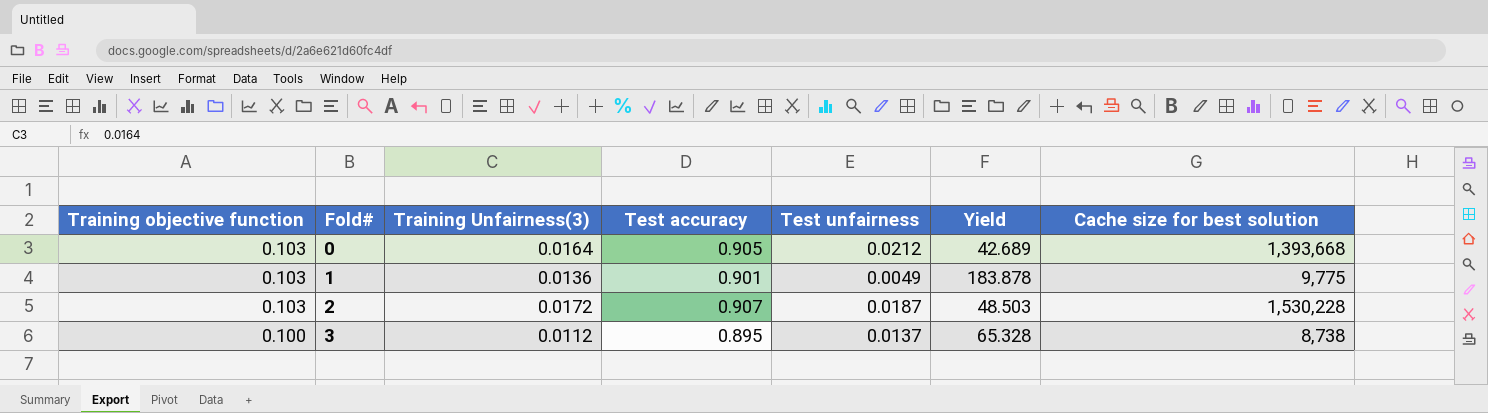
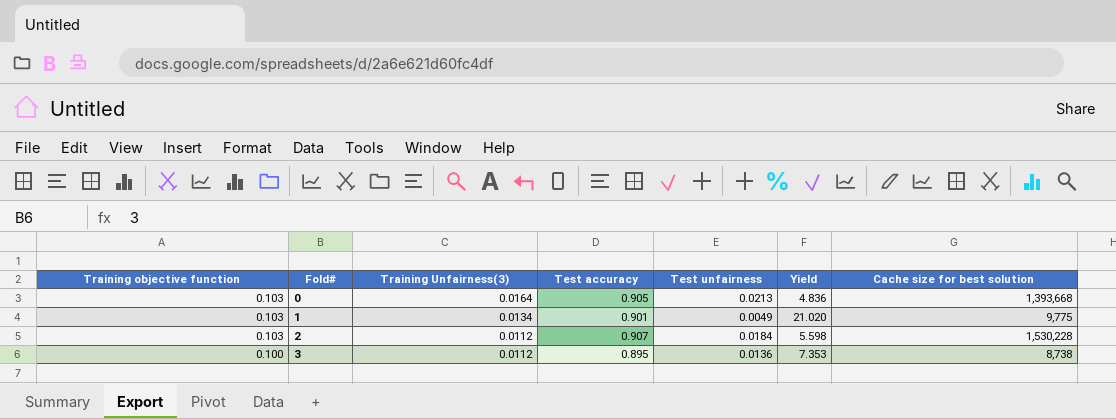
column Yield | formula: [Test accuracy] / [Test unfairness] -> [Training objective function] / [Test unfairness]
0 | Test unfairness: 0.0212 -> 0.0213
1 | Training Unfairness(3): 0.0136 -> 0.0134
2 | Training Unfairness(3): 0.0172 -> 0.0112
2 | Test unfairness: 0.0187 -> 0.0184
3 | Test unfairness: 0.0137 -> 0.0136

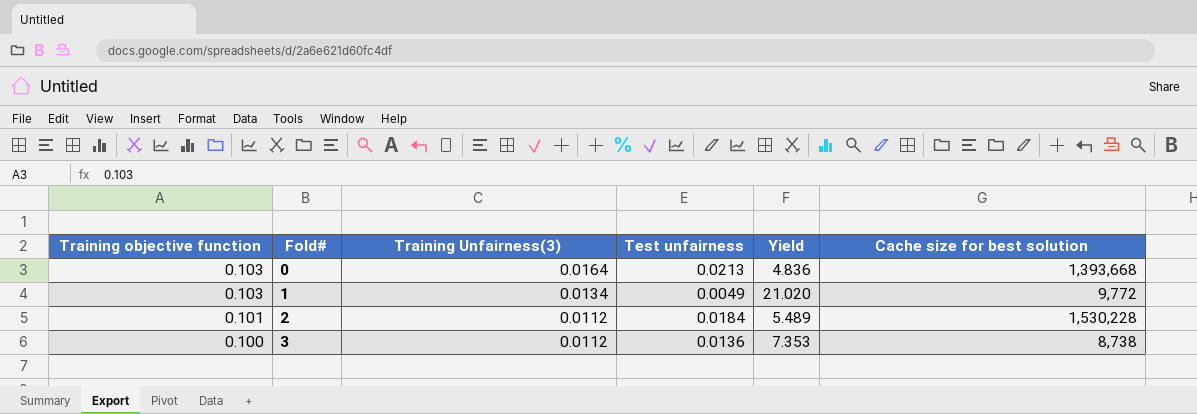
column Test accuracy | position: 4 -> none
1 | Cache size for best solution: 9,775 -> 9,772
2 | Training objective function: 0.103 -> 0.101
2 | Yield: 5.598 -> 5.489

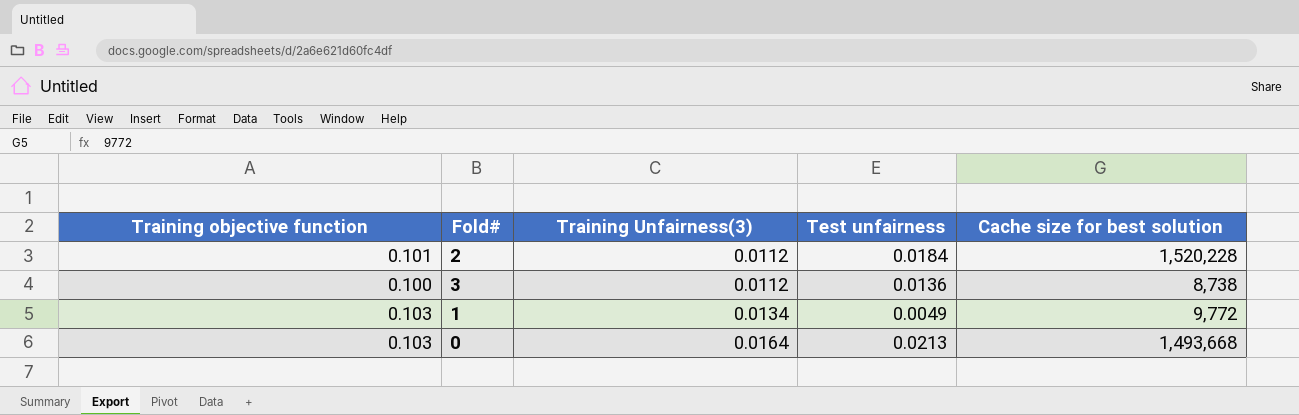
row order: Training objective function descending -> Training Unfairness(3) ascending
column Yield | formula: [Training objective function] / [Test unfairness] -> none
2 | Cache size for best solution: 1,530,228 -> 1,520,228
0 | Cache size for best solution: 1,393,668 -> 1,493,668

